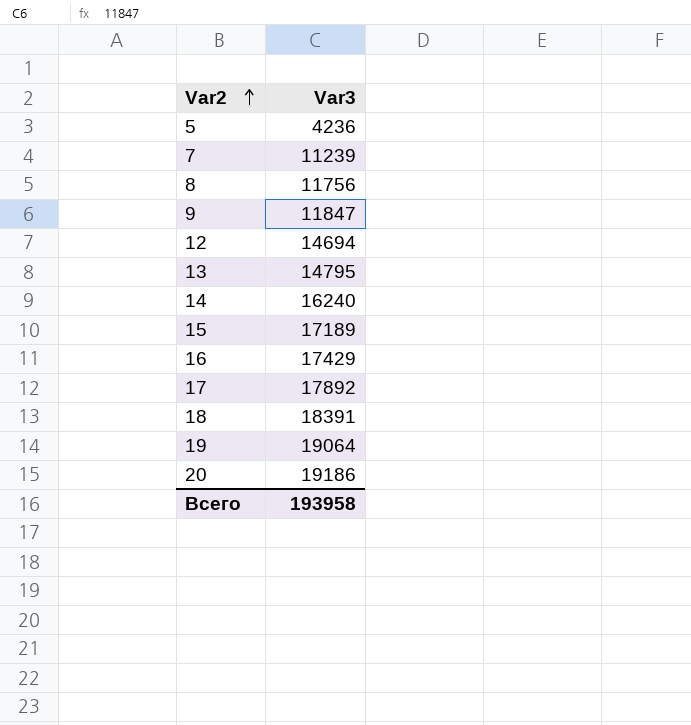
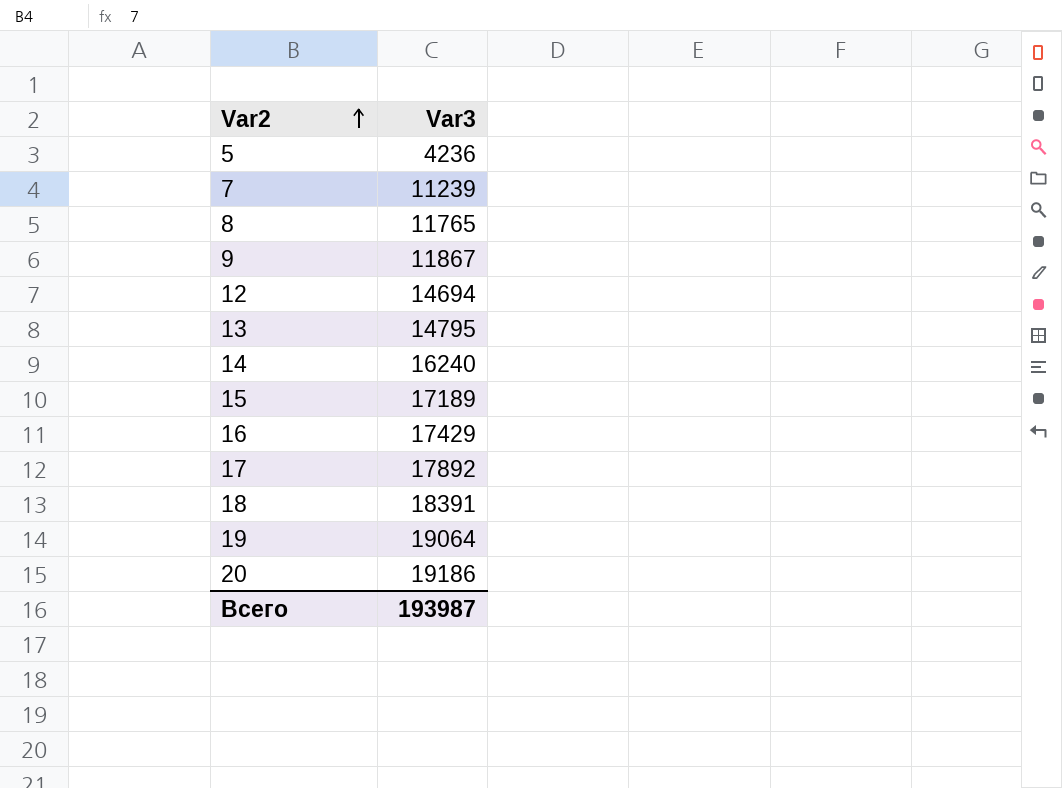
8 | Var3: 11756 -> 11765
9 | Var3: 11847 -> 11867
Всего | Var3: 193958 -> 193987

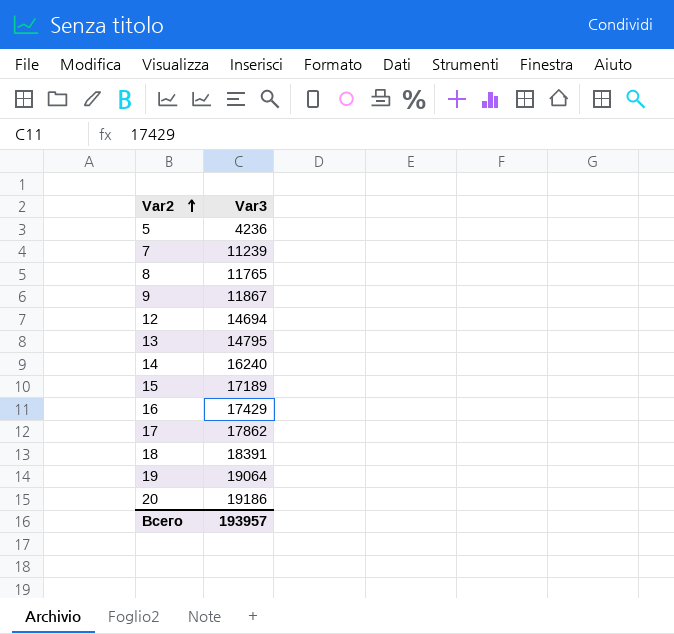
17 | Var3: 17892 -> 17862
Всего | Var3: 193987 -> 193957

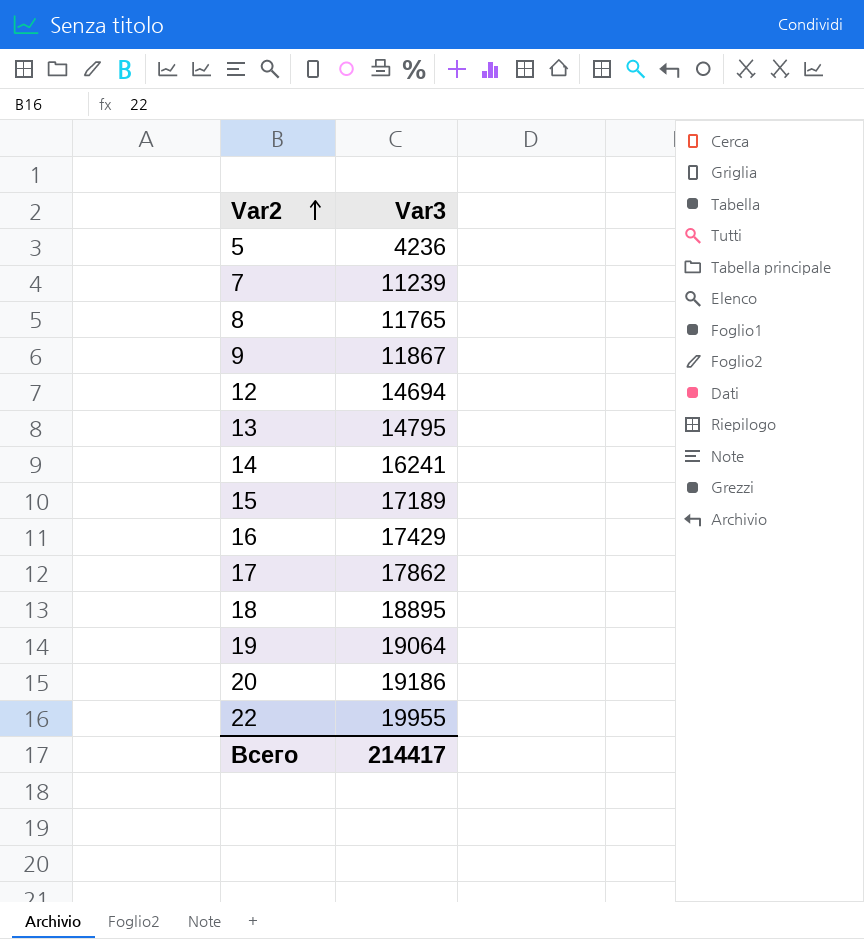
14 | Var3: 16240 -> 16241
18 | Var3: 18391 -> 18895
row 22: none -> 19955
Всего | Var3: 193957 -> 214417

